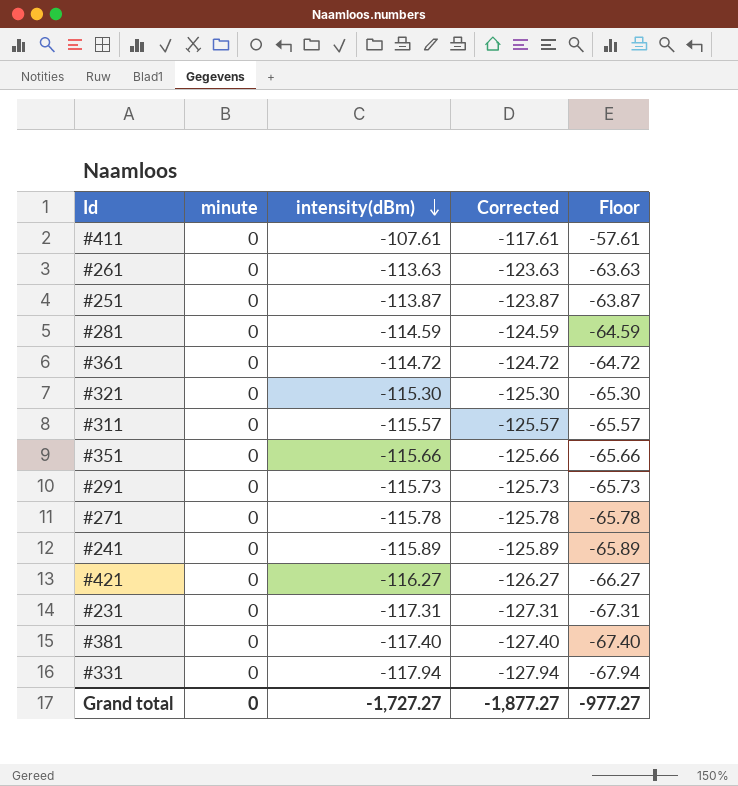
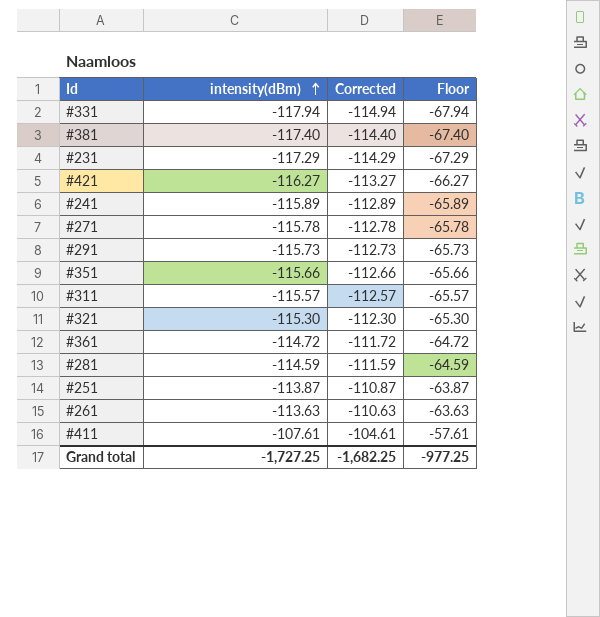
row order: intensity(dBm) descending -> intensity(dBm) ascending
column minute | position: 2 -> none
column Corrected | formula: [intensity(dBm)] - 10 -> [intensity(dBm)] + 3
#231 | intensity(dBm): -117.31 -> -117.29
#231 | Floor: -67.31 -> -67.29
Grand total | intensity(dBm): -1,727.27 -> -1,727.25
Grand total | Corrected: -1,877.27 -> -1,682.25
Grand total | Floor: -977.27 -> -977.25

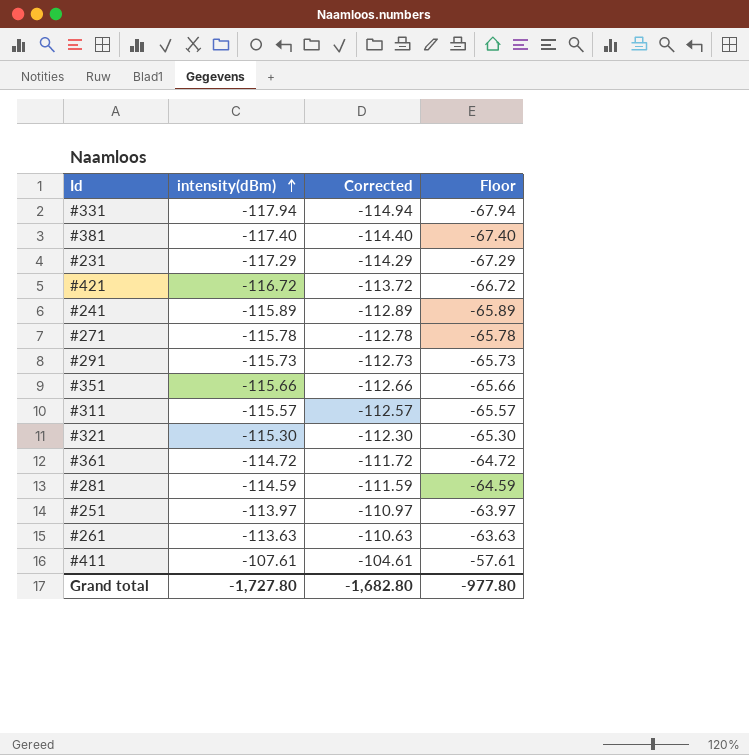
#421 | intensity(dBm): -116.27 -> -116.72
#421 | Corrected: -113.27 -> -113.72
#421 | Floor: -66.27 -> -66.72
#251 | intensity(dBm): -113.87 -> -113.97
#251 | Corrected: -110.87 -> -110.97
#251 | Floor: -63.87 -> -63.97
Grand total | intensity(dBm): -1,727.25 -> -1,727.80
Grand total | Corrected: -1,682.25 -> -1,682.80
Grand total | Floor: -977.25 -> -977.80

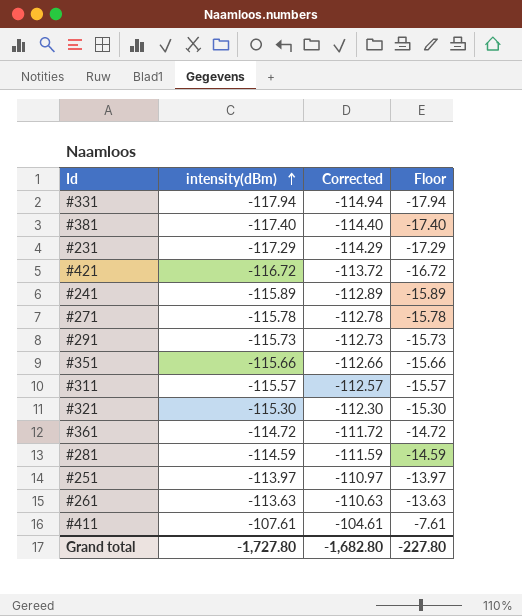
column Floor | formula: [intensity(dBm)] + 50 -> [intensity(dBm)] + 100
Grand total | Floor: -977.80 -> -227.80

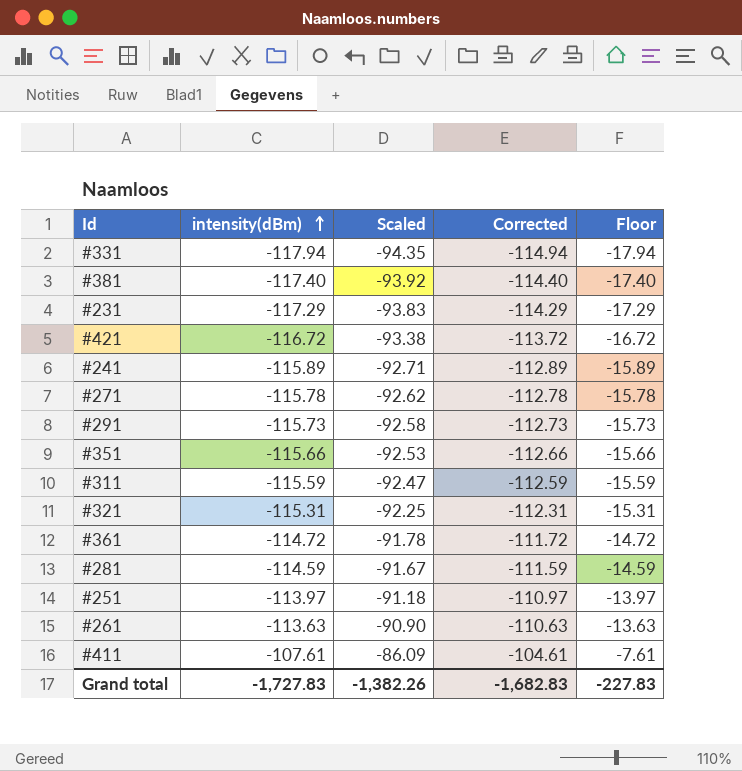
column Scaled | formula: none -> [intensity(dBm)] * 0.8
#311 | intensity(dBm): -115.57 -> -115.59
#311 | Corrected: -112.57 -> -112.59
#311 | Floor: -15.57 -> -15.59
#321 | intensity(dBm): -115.30 -> -115.31
#321 | Corrected: -112.30 -> -112.31
#321 | Floor: -15.30 -> -15.31
Grand total | intensity(dBm): -1,727.80 -> -1,727.83
Grand total | Corrected: -1,682.80 -> -1,682.83
Grand total | Floor: -227.80 -> -227.83

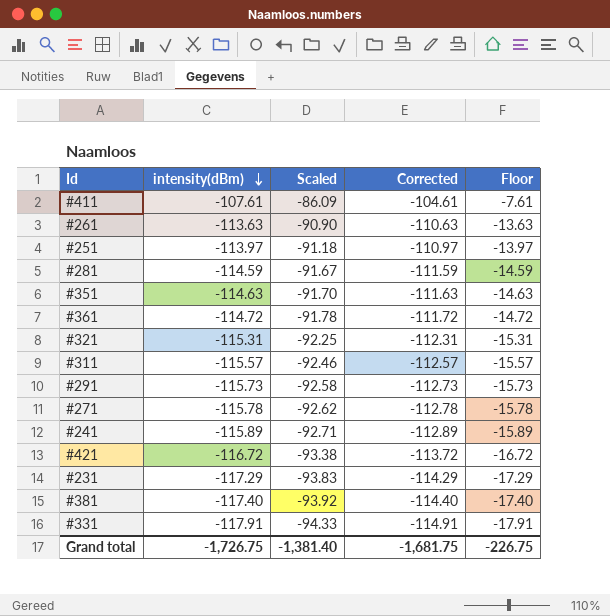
row order: intensity(dBm) ascending -> intensity(dBm) descending
#351 | intensity(dBm): -115.66 -> -114.63
#351 | Scaled: -92.53 -> -91.70
#351 | Corrected: -112.66 -> -111.63
#351 | Floor: -15.66 -> -14.63
#311 | intensity(dBm): -115.59 -> -115.57
#311 | Scaled: -92.47 -> -92.46
#311 | Corrected: -112.59 -> -112.57
#311 | Floor: -15.59 -> -15.57
#331 | intensity(dBm): -117.94 -> -117.91
#331 | Scaled: -94.35 -> -94.33
#331 | Corrected: -114.94 -> -114.91
#331 | Floor: -17.94 -> -17.91
Grand total | intensity(dBm): -1,727.83 -> -1,726.75
Grand total | Scaled: -1,382.26 -> -1,381.40
Grand total | Corrected: -1,682.83 -> -1,681.75
Grand total | Floor: -227.83 -> -226.75

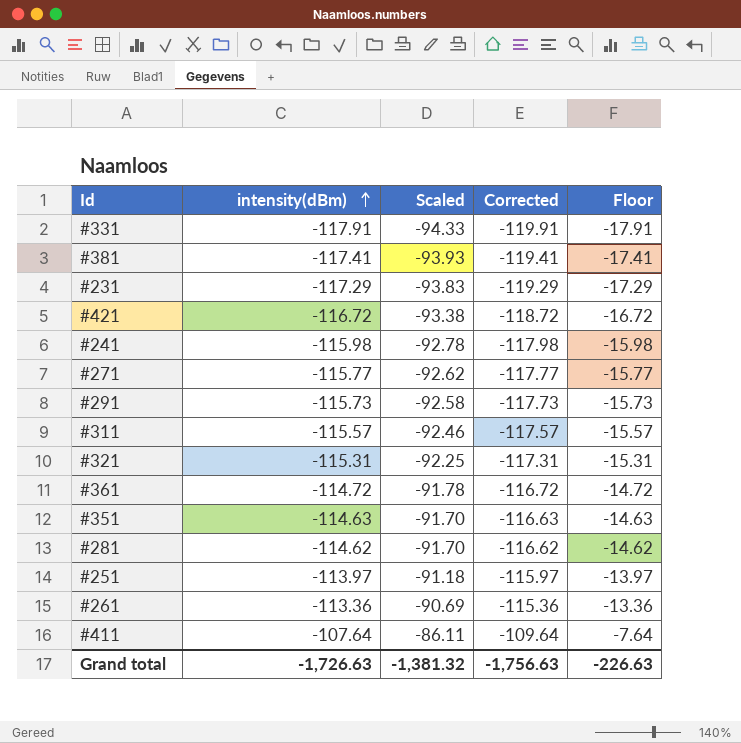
row order: intensity(dBm) descending -> intensity(dBm) ascending
column Corrected | formula: [intensity(dBm)] + 3 -> [intensity(dBm)] - 2
#381 | intensity(dBm): -117.40 -> -117.41
#381 | Scaled: -93.92 -> -93.93
#381 | Floor: -17.40 -> -17.41
#241 | intensity(dBm): -115.89 -> -115.98
#241 | Scaled: -92.71 -> -92.78
#241 | Floor: -15.89 -> -15.98
#271 | intensity(dBm): -115.78 -> -115.77
#271 | Floor: -15.78 -> -15.77
#281 | intensity(dBm): -114.59 -> -114.62
#281 | Scaled: -91.67 -> -91.70
#281 | Floor: -14.59 -> -14.62
#261 | intensity(dBm): -113.63 -> -113.36
#261 | Scaled: -90.90 -> -90.69
#261 | Floor: -13.63 -> -13.36
#411 | intensity(dBm): -107.61 -> -107.64
#411 | Scaled: -86.09 -> -86.11
#411 | Floor: -7.61 -> -7.64
Grand total | intensity(dBm): -1,726.75 -> -1,726.63
Grand total | Scaled: -1,381.40 -> -1,381.32
Grand total | Corrected: -1,681.75 -> -1,756.63
Grand total | Floor: -226.75 -> -226.63

